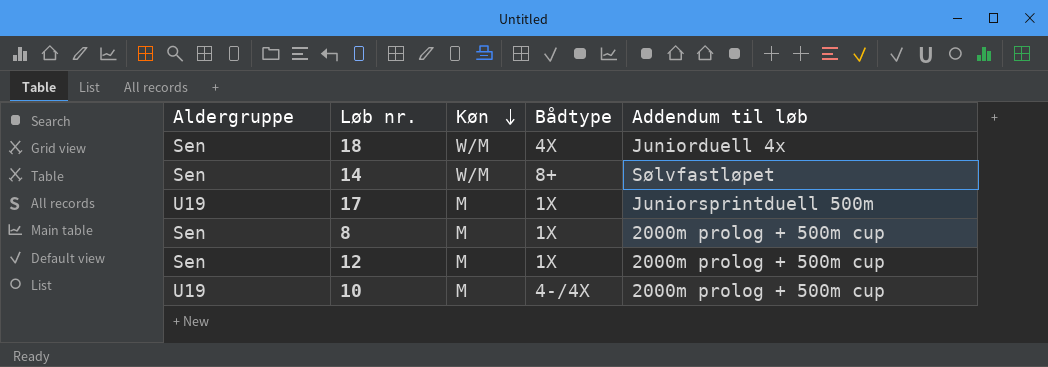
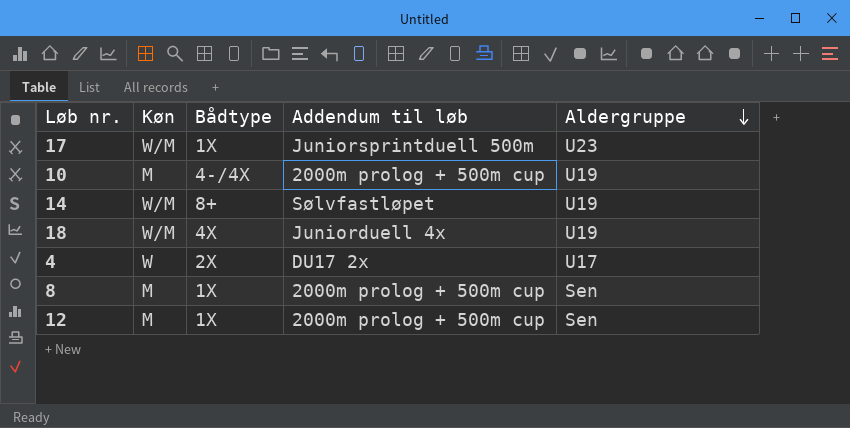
row order: Køn descending -> Aldergruppe descending
column Aldergruppe | position: 1 -> 5
17 | Køn: M -> W/M
17 | Aldergruppe: U19 -> U23
14 | Aldergruppe: Sen -> U19
18 | Aldergruppe: Sen -> U19
row 4: none -> W | 2X | DU17 2x | U17

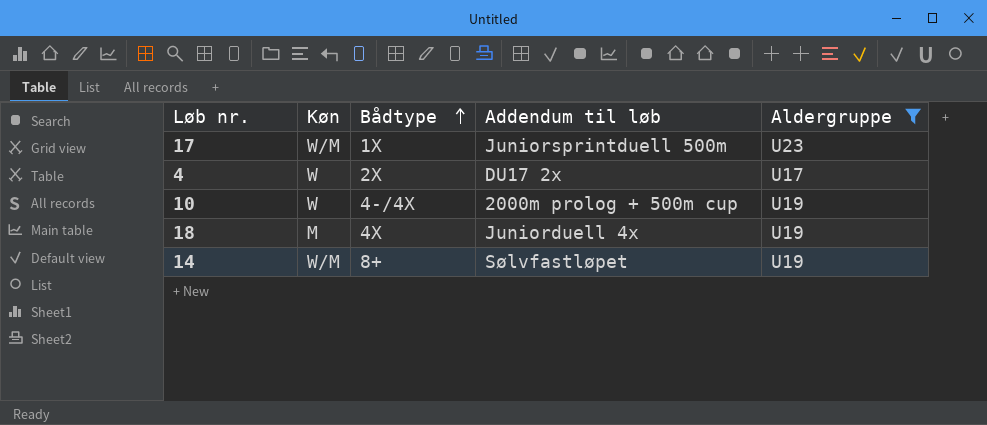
filter: none -> Aldergruppe != Sen
row order: Aldergruppe descending -> Bådtype ascending
10 | Køn: M -> W
18 | Køn: W/M -> M

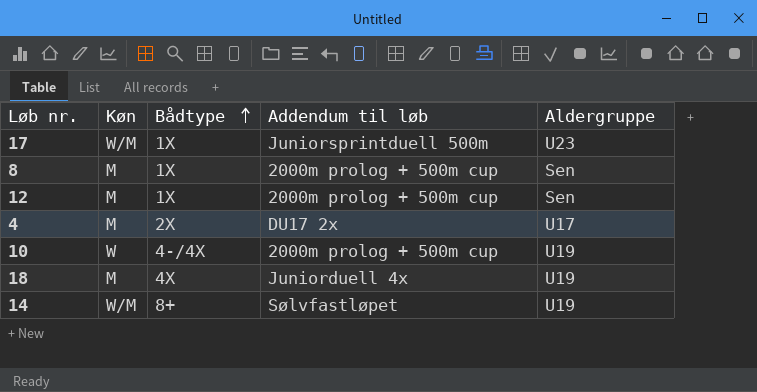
filter: Aldergruppe != Sen -> none
4 | Køn: W -> M

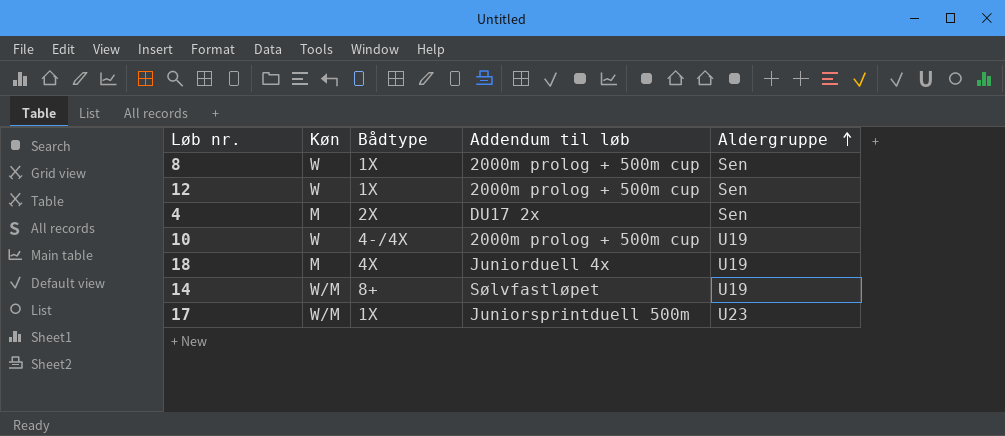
row order: Bådtype ascending -> Aldergruppe ascending
8 | Køn: M -> W
12 | Køn: M -> W
4 | Aldergruppe: U17 -> Sen

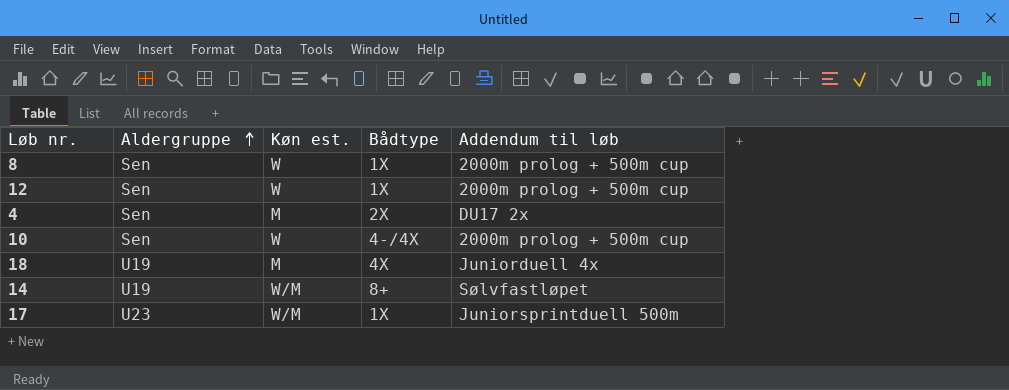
column Aldergruppe | position: 5 -> 2
column name: Køn -> Køn est.
10 | Aldergruppe: U19 -> Sen

